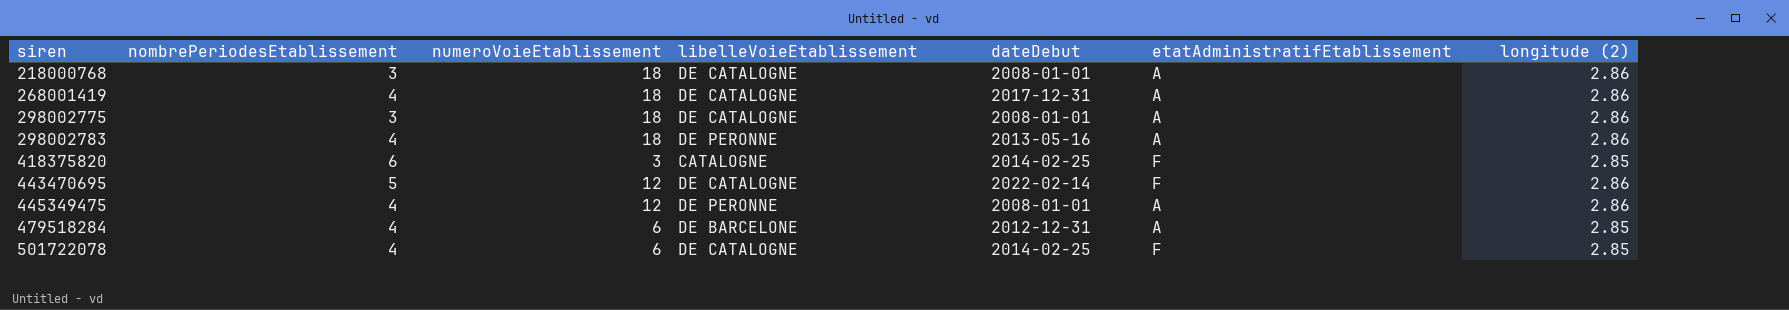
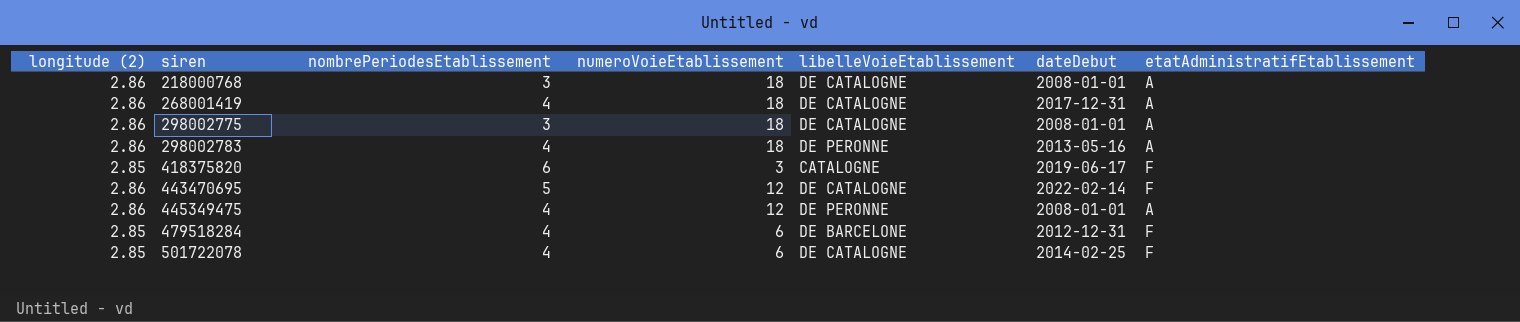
column longitude (2) | position: 7 -> 1
418375820 | dateDebut: 2014-02-25 -> 2019-06-17
479518284 | etatAdministratifEtablissement: A -> F

